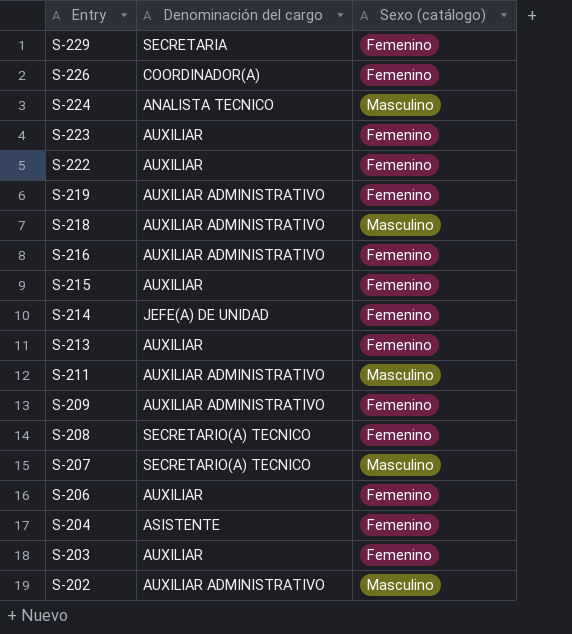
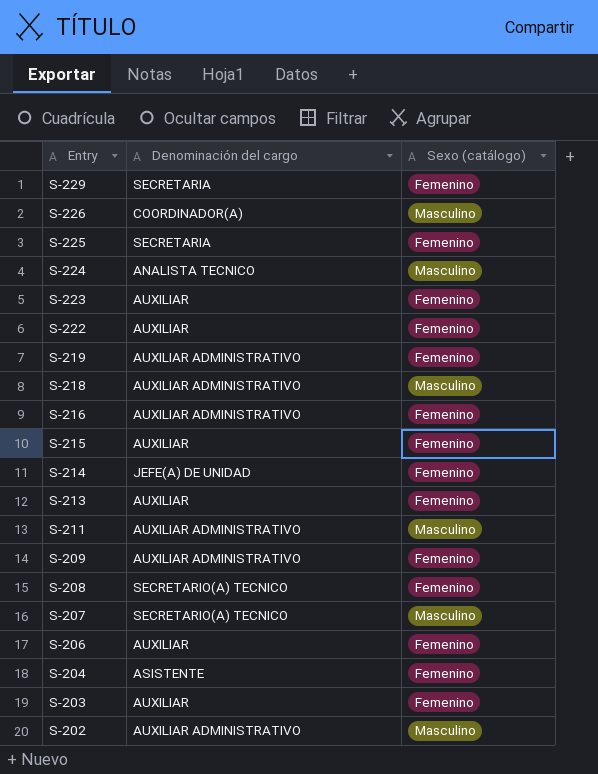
S-226 | Sexo (catálogo): Femenino -> Masculino
row S-225: none -> SECRETARIA | Femenino

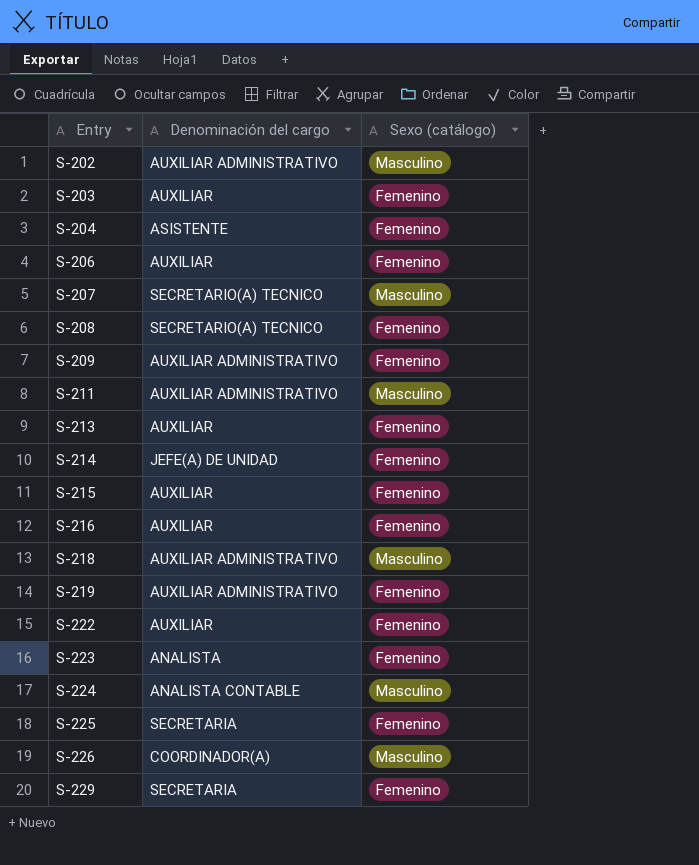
row order: Entry descending -> Entry ascending
S-216 | Denominación del cargo: AUXILIAR ADMINISTRATIVO -> AUXILIAR
S-223 | Denominación del cargo: AUXILIAR -> ANALISTA
S-224 | Denominación del cargo: ANALISTA TECNICO -> ANALISTA CONTABLE

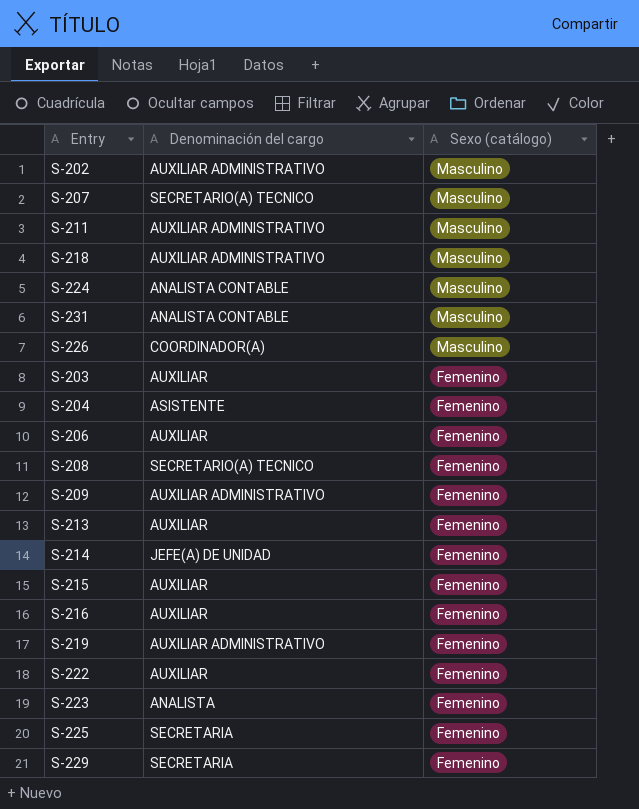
row order: Entry ascending -> Sexo (catálogo) descending
row S-231: none -> ANALISTA CONTABLE | Masculino

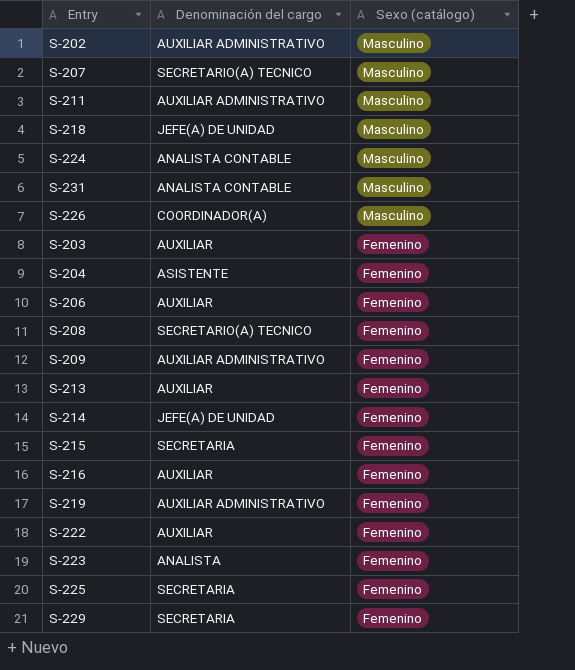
S-218 | Denominación del cargo: AUXILIAR ADMINISTRATIVO -> JEFE(A) DE UNIDAD
S-215 | Denominación del cargo: AUXILIAR -> SECRETARIA

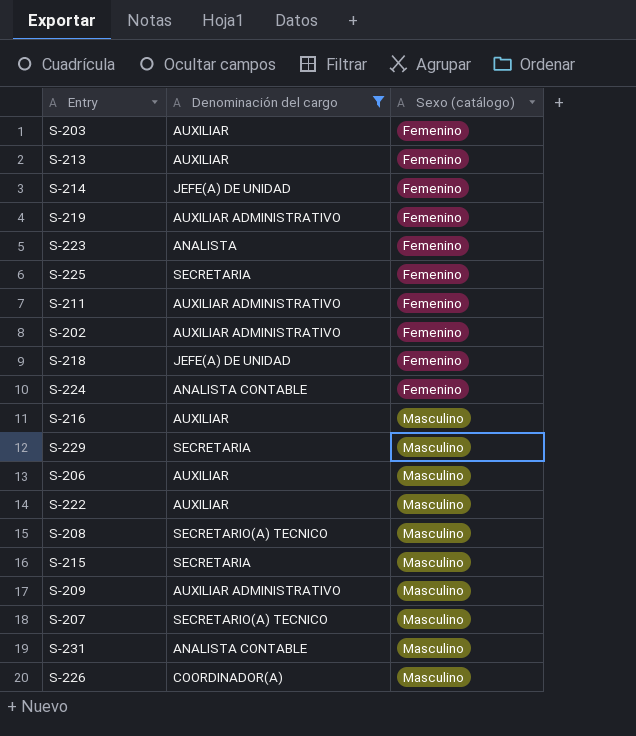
filter: none -> Denominación del cargo != ASISTENTE
row order: Sexo (catálogo) descending -> Sexo (catálogo) ascending
S-211 | Sexo (catálogo): Masculino -> Femenino
S-202 | Sexo (catálogo): Masculino -> Femenino
S-218 | Sexo (catálogo): Masculino -> Femenino
S-224 | Sexo (catálogo): Masculino -> Femenino
S-216 | Sexo (catálogo): Femenino -> Masculino
S-229 | Sexo (catálogo): Femenino -> Masculino
S-206 | Sexo (catálogo): Femenino -> Masculino
S-222 | Sexo (catálogo): Femenino -> Masculino
S-208 | Sexo (catálogo): Femenino -> Masculino
S-215 | Sexo (catálogo): Femenino -> Masculino
S-209 | Sexo (catálogo): Femenino -> Masculino

